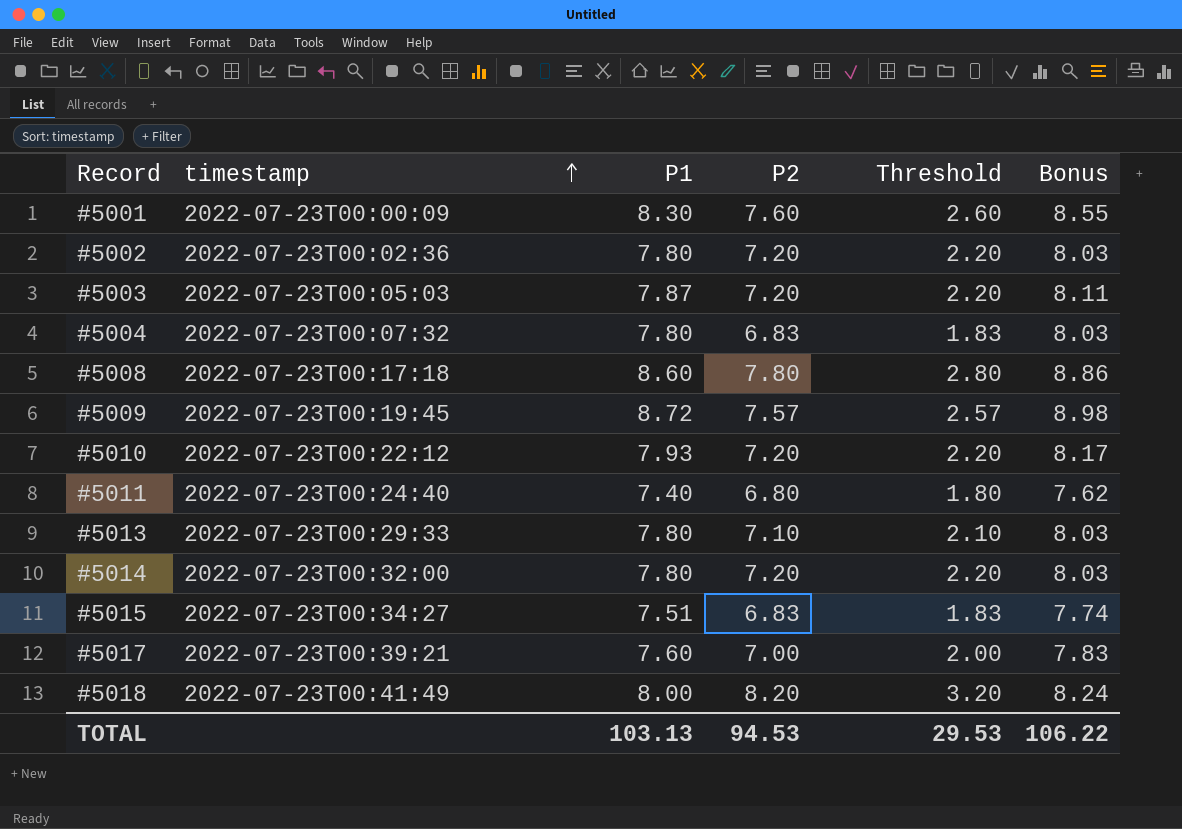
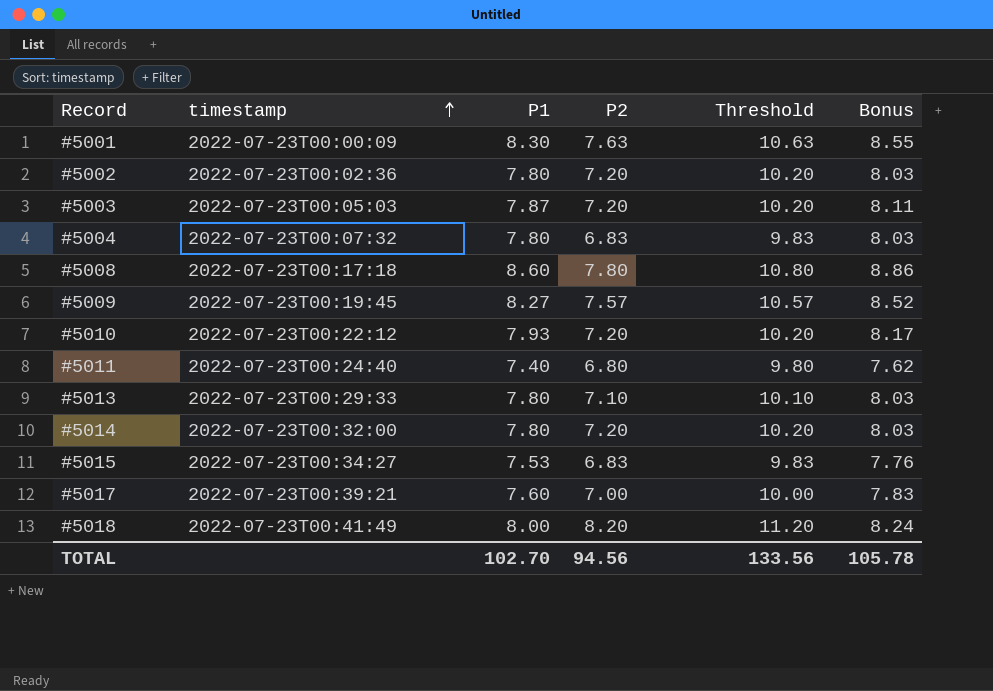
column Threshold | formula: [P2] - 5 -> [P2] + 3
#5001 | P2: 7.60 -> 7.63
#5009 | P1: 8.72 -> 8.27
#5009 | Bonus: 8.98 -> 8.52
#5015 | P1: 7.51 -> 7.53
#5015 | Bonus: 7.74 -> 7.76
TOTAL | P1: 103.13 -> 102.70
TOTAL | P2: 94.53 -> 94.56
TOTAL | Threshold: 29.53 -> 133.56
TOTAL | Bonus: 106.22 -> 105.78

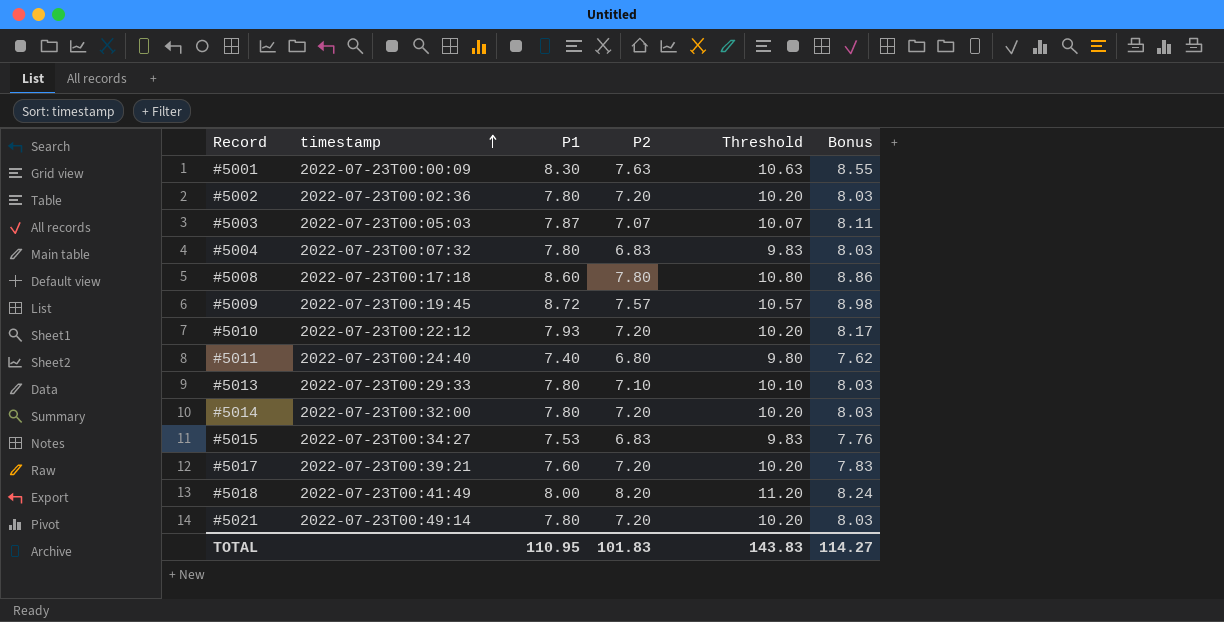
#5003 | P2: 7.20 -> 7.07
#5003 | Threshold: 10.20 -> 10.07
#5009 | P1: 8.27 -> 8.72
#5009 | Bonus: 8.52 -> 8.98
#5017 | P2: 7.00 -> 7.20
#5017 | Threshold: 10.00 -> 10.20
row #5021: none -> 2022-07-23T00:49:14 | 7.80 | 7.20 | 10.20 | 8.03
TOTAL | P1: 102.70 -> 110.95
TOTAL | P2: 94.56 -> 101.83
TOTAL | Threshold: 133.56 -> 143.83
TOTAL | Bonus: 105.78 -> 114.27

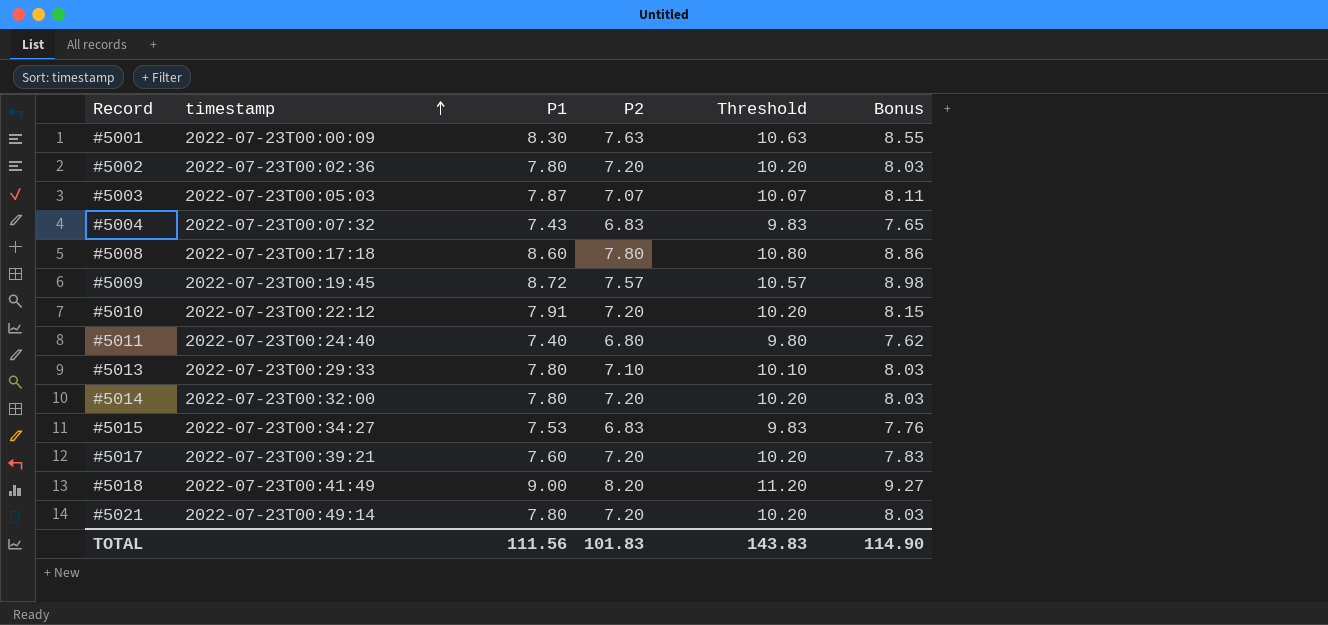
#5004 | P1: 7.80 -> 7.43
#5004 | Bonus: 8.03 -> 7.65
#5010 | P1: 7.93 -> 7.91
#5010 | Bonus: 8.17 -> 8.15
#5018 | P1: 8.00 -> 9.00
#5018 | Bonus: 8.24 -> 9.27
TOTAL | P1: 110.95 -> 111.56
TOTAL | Bonus: 114.27 -> 114.90

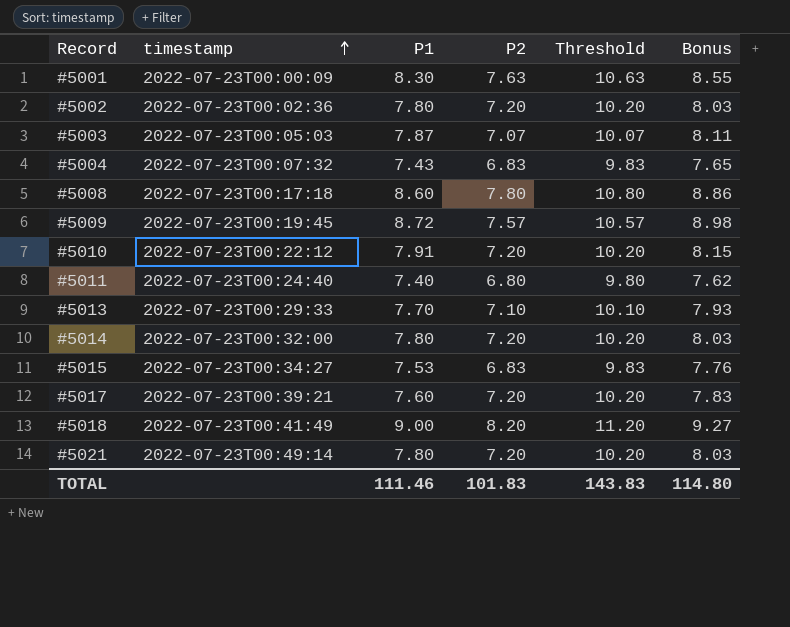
#5013 | P1: 7.80 -> 7.70
#5013 | Bonus: 8.03 -> 7.93
TOTAL | P1: 111.56 -> 111.46
TOTAL | Bonus: 114.90 -> 114.80

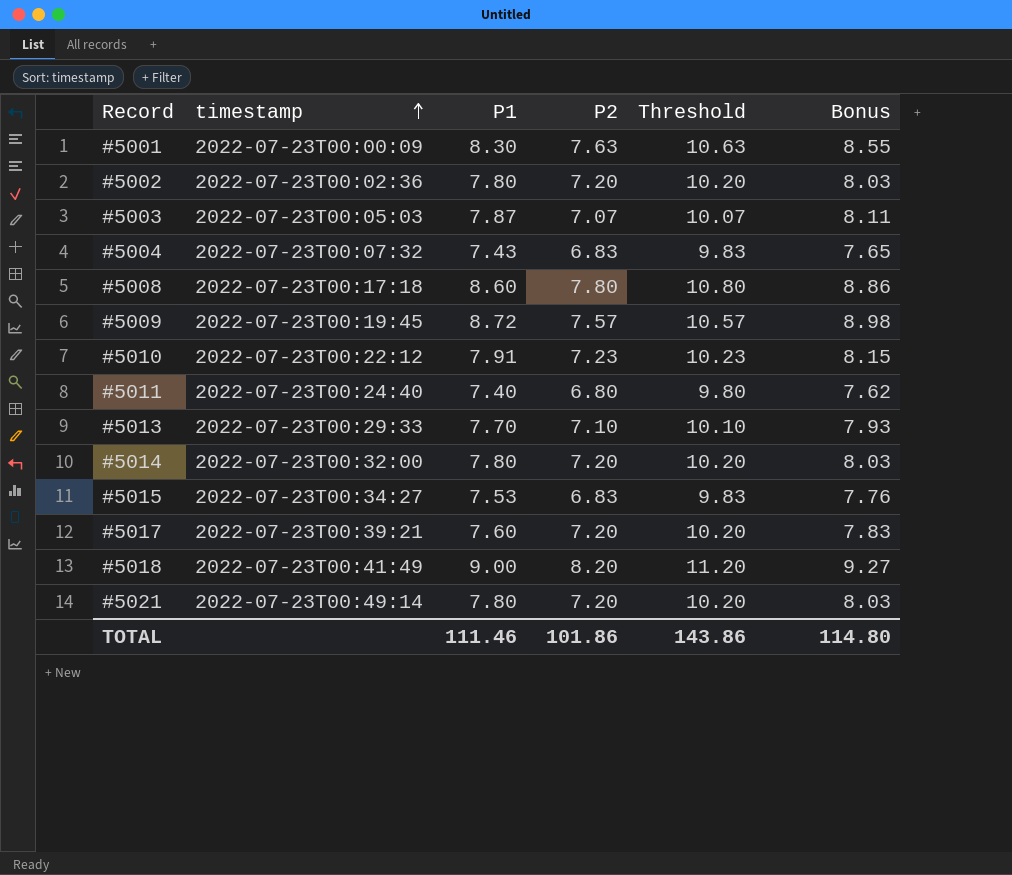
#5010 | P2: 7.20 -> 7.23
#5010 | Threshold: 10.20 -> 10.23
TOTAL | P2: 101.83 -> 101.86
TOTAL | Threshold: 143.83 -> 143.86

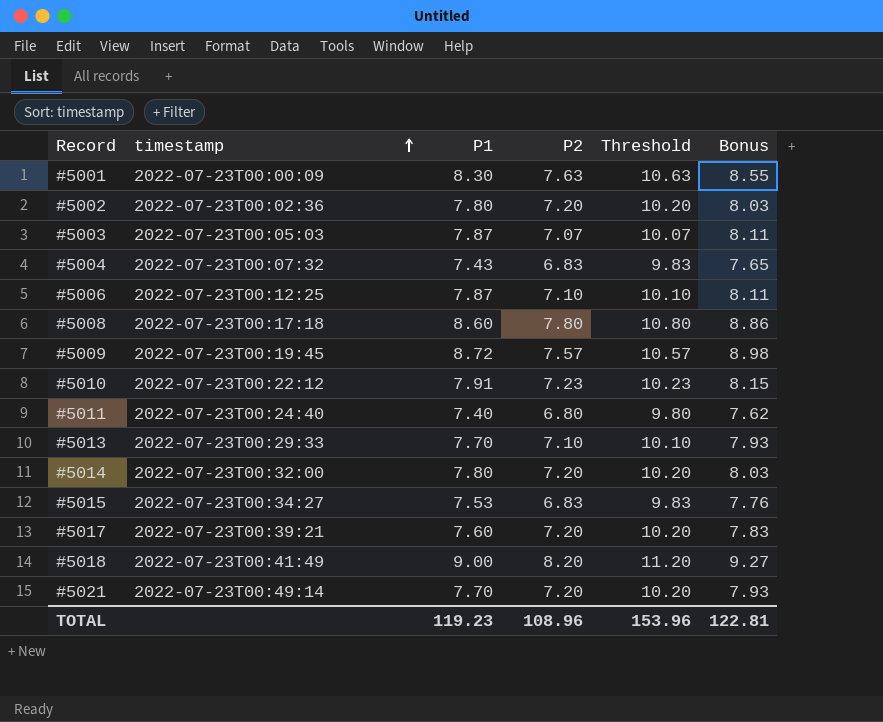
row #5006: none -> 2022-07-23T00:12:25 | 7.87 | 7.10 | 10.10 | 8.11
#5021 | P1: 7.80 -> 7.70
#5021 | Bonus: 8.03 -> 7.93
TOTAL | P1: 111.46 -> 119.23
TOTAL | P2: 101.86 -> 108.96
TOTAL | Threshold: 143.86 -> 153.96
TOTAL | Bonus: 114.80 -> 122.81

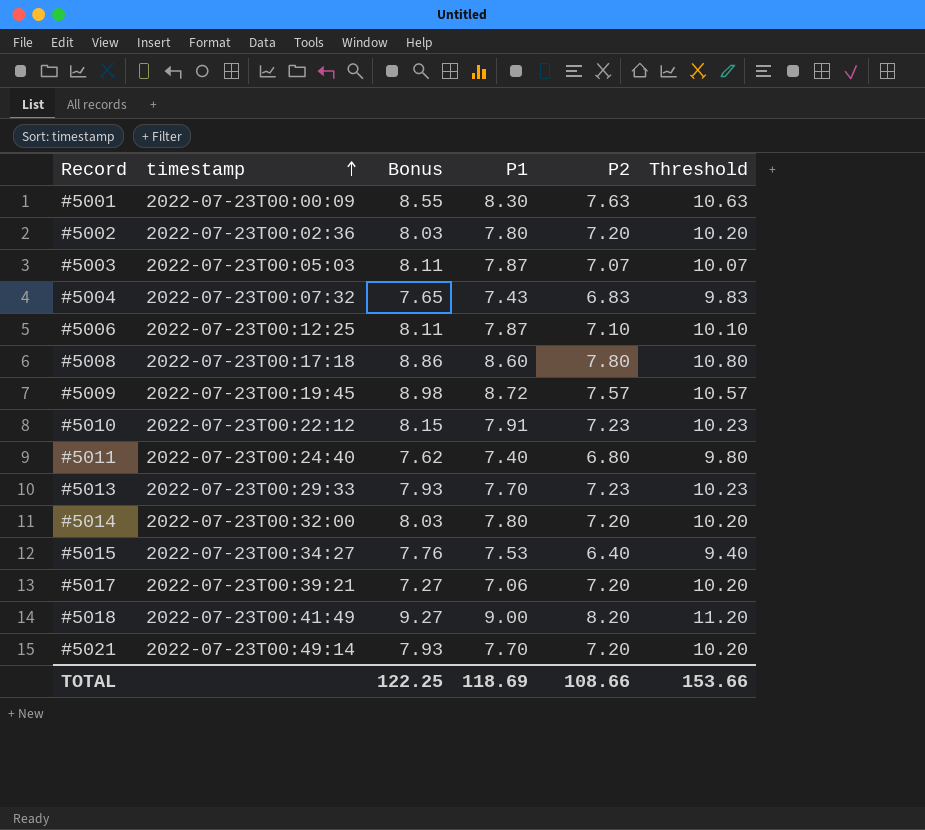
column Bonus | position: 6 -> 3
#5013 | P2: 7.10 -> 7.23
#5013 | Threshold: 10.10 -> 10.23
#5015 | P2: 6.83 -> 6.40
#5015 | Threshold: 9.83 -> 9.40
#5017 | Bonus: 7.83 -> 7.27
#5017 | P1: 7.60 -> 7.06
TOTAL | Bonus: 122.81 -> 122.25
TOTAL | P1: 119.23 -> 118.69
TOTAL | P2: 108.96 -> 108.66
TOTAL | Threshold: 153.96 -> 153.66

